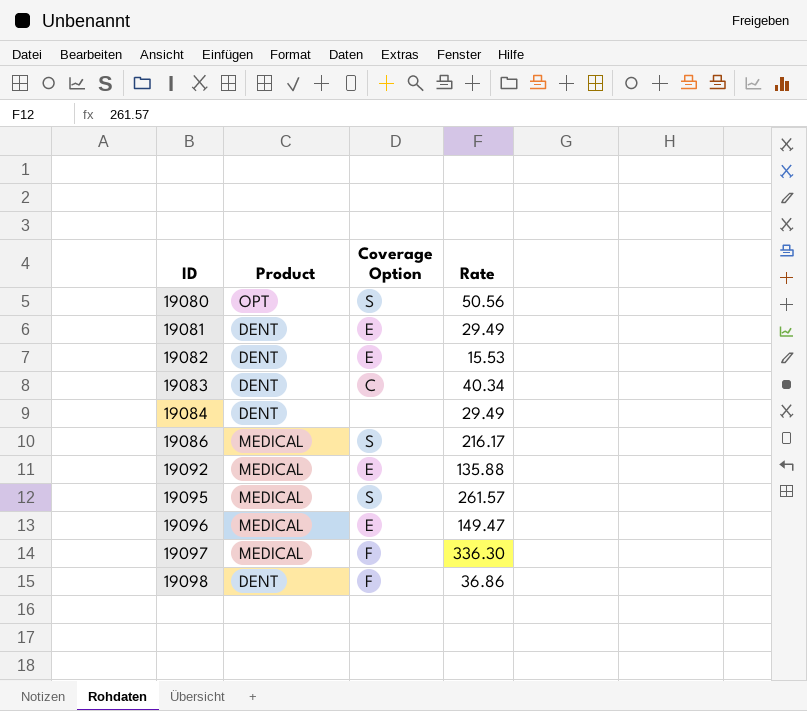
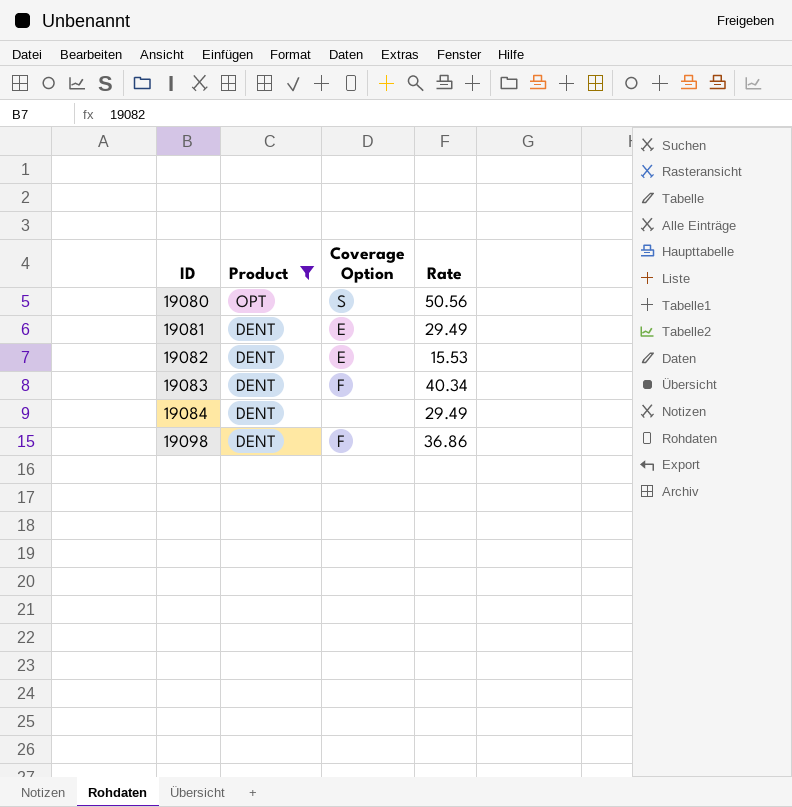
filter: none -> Product != MEDICAL
19083 | Coverage Option: C -> F

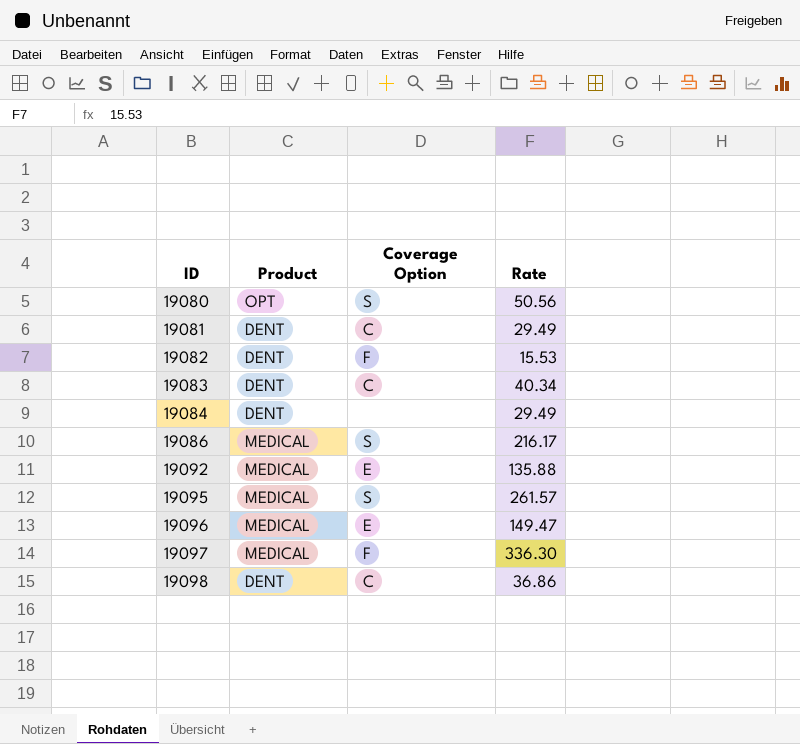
filter: Product != MEDICAL -> none
19081 | Coverage Option: E -> C
19082 | Coverage Option: E -> F
19083 | Coverage Option: F -> C
19098 | Coverage Option: F -> C

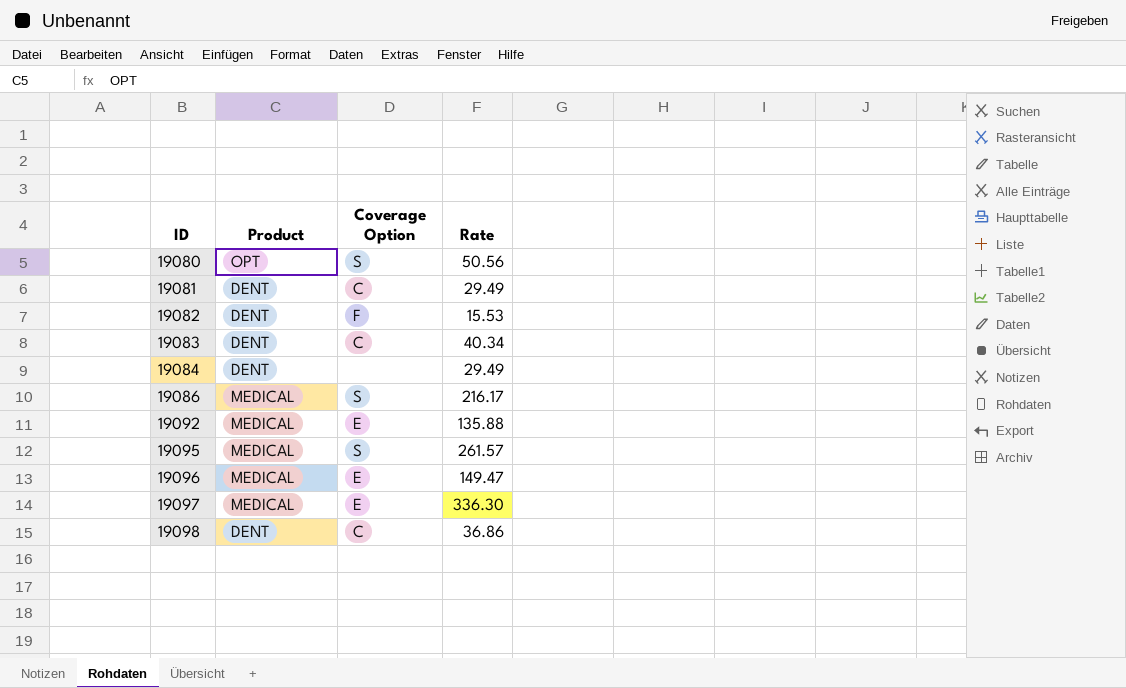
19097 | Coverage Option: F -> E

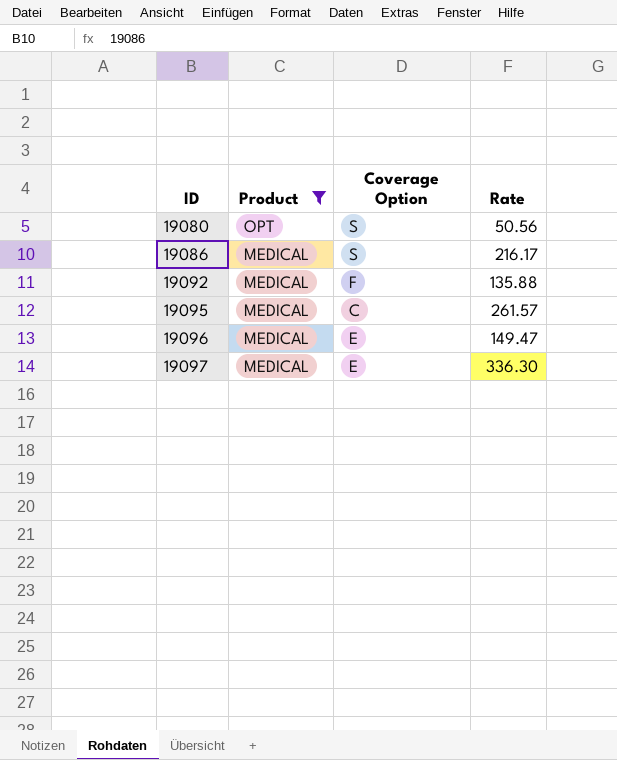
filter: none -> Product != DENT
19092 | Coverage Option: E -> F
19095 | Coverage Option: S -> C

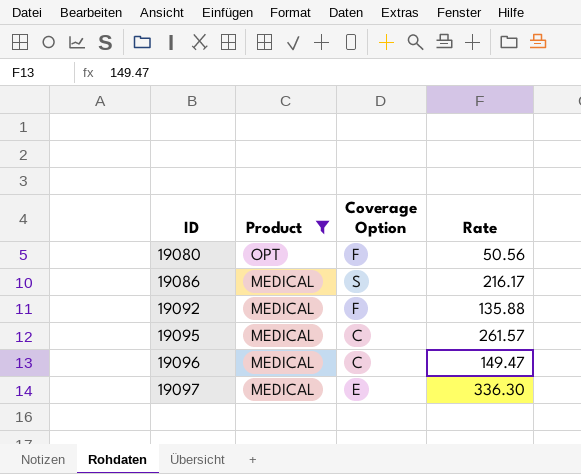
19080 | Coverage Option: S -> F
19096 | Coverage Option: E -> C

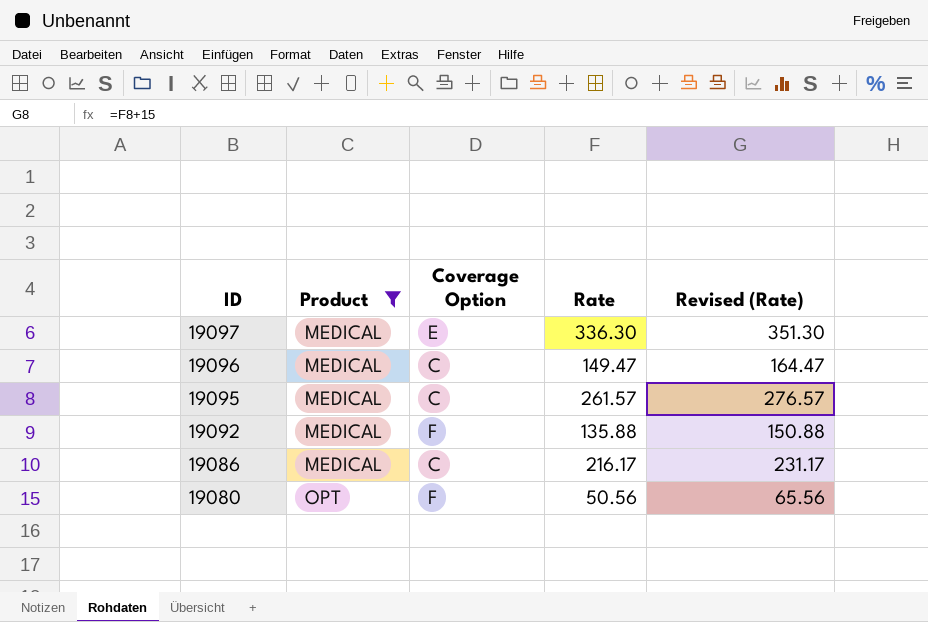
row order: ID ascending -> ID descending
column Revised (Rate) | formula: none -> [Rate] + 15
19086 | Coverage Option: S -> C

